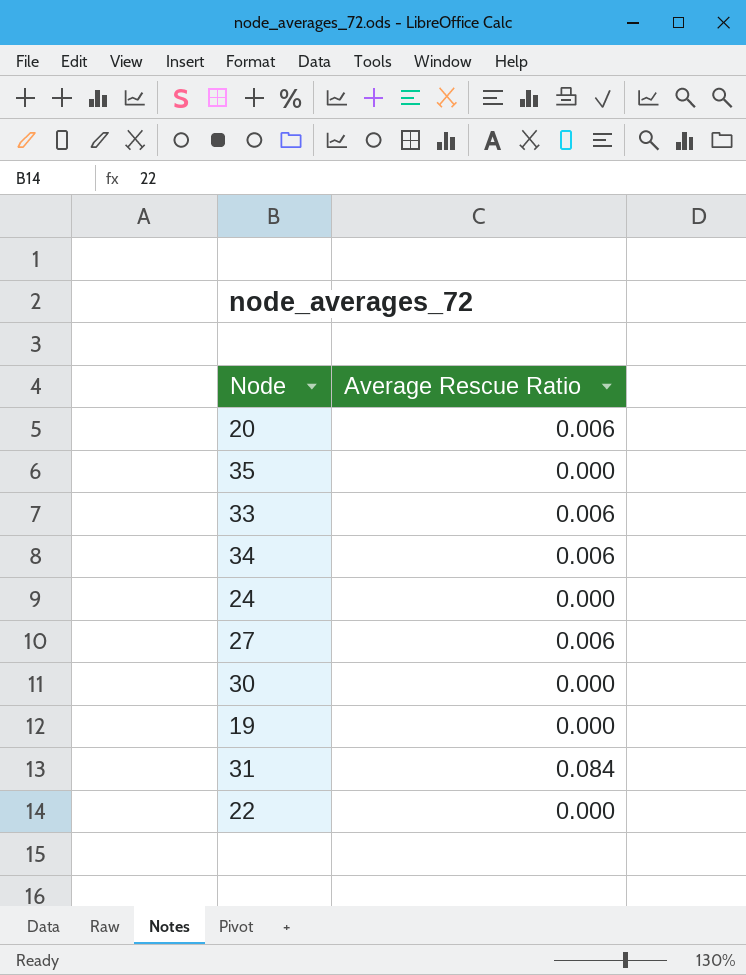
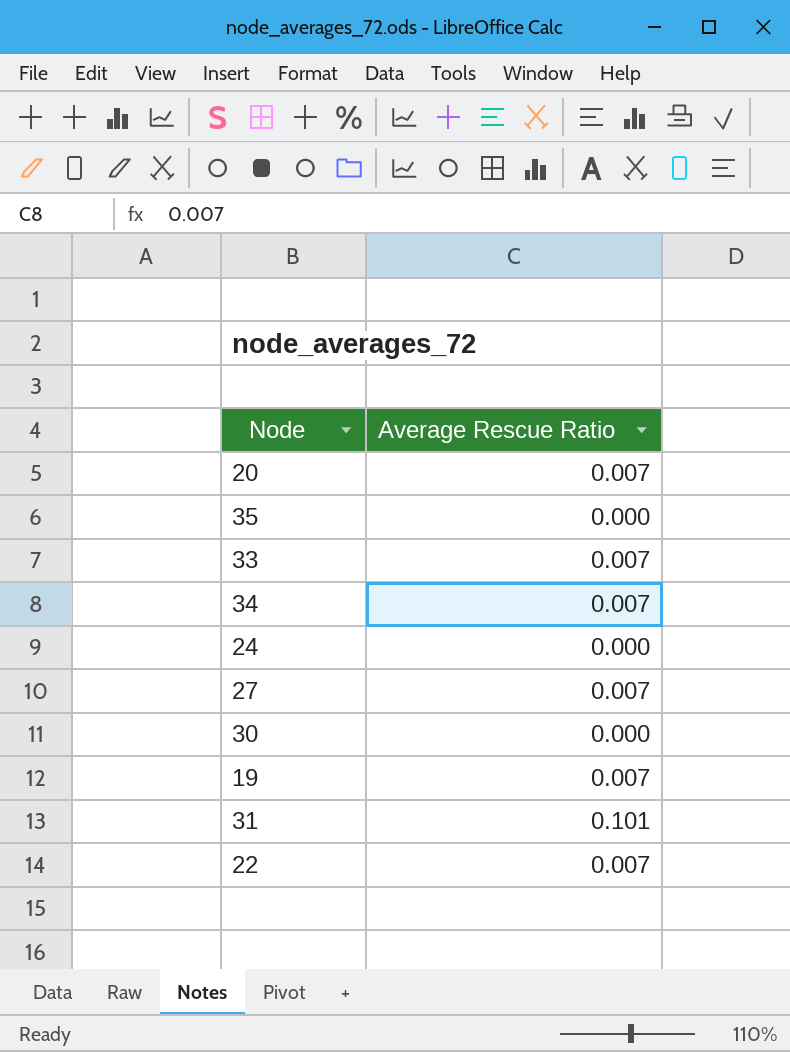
20 | Average Rescue Ratio: 0.006 -> 0.007
33 | Average Rescue Ratio: 0.006 -> 0.007
34 | Average Rescue Ratio: 0.006 -> 0.007
27 | Average Rescue Ratio: 0.006 -> 0.007
19 | Average Rescue Ratio: 0.000 -> 0.007
31 | Average Rescue Ratio: 0.084 -> 0.101
22 | Average Rescue Ratio: 0.000 -> 0.007

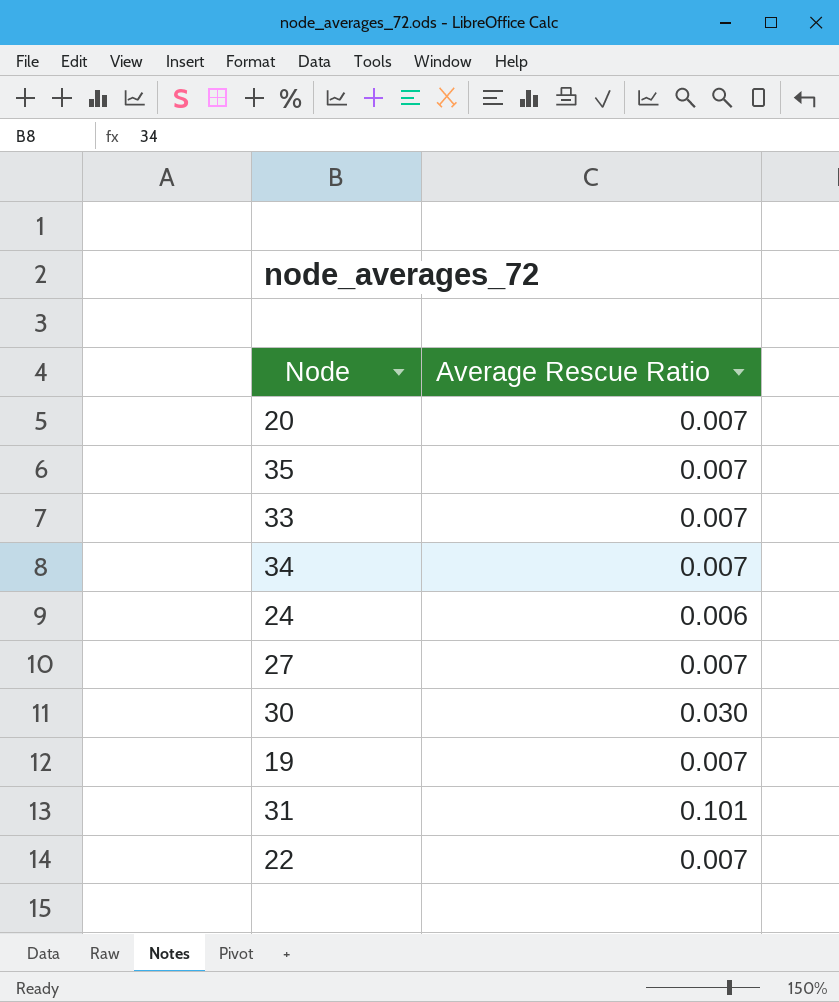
35 | Average Rescue Ratio: 0.000 -> 0.007
24 | Average Rescue Ratio: 0.000 -> 0.006
30 | Average Rescue Ratio: 0.000 -> 0.030

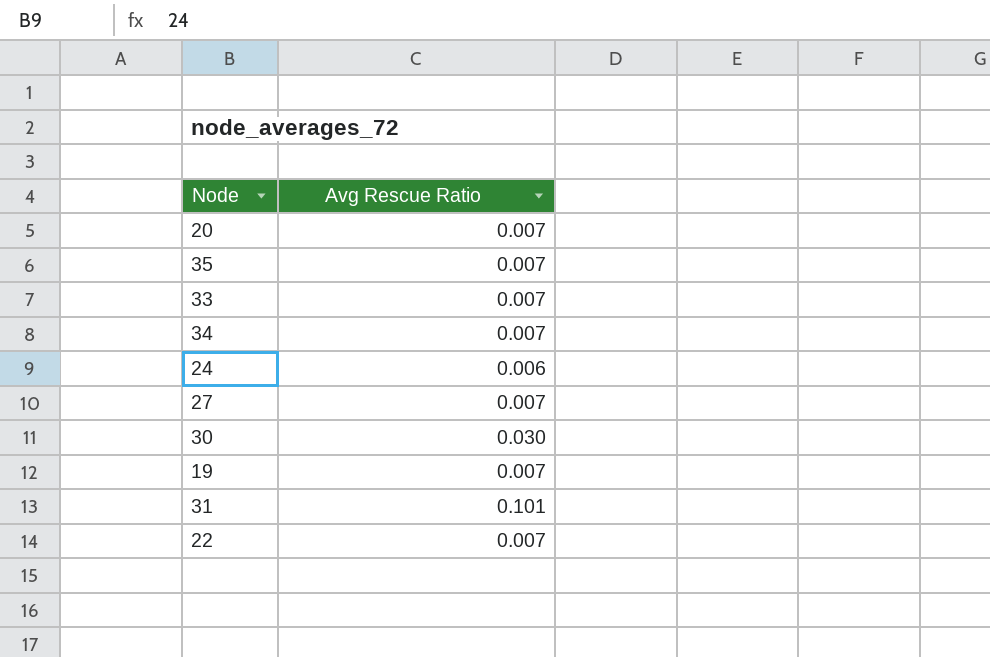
column name: Average Rescue Ratio -> Avg Rescue Ratio

